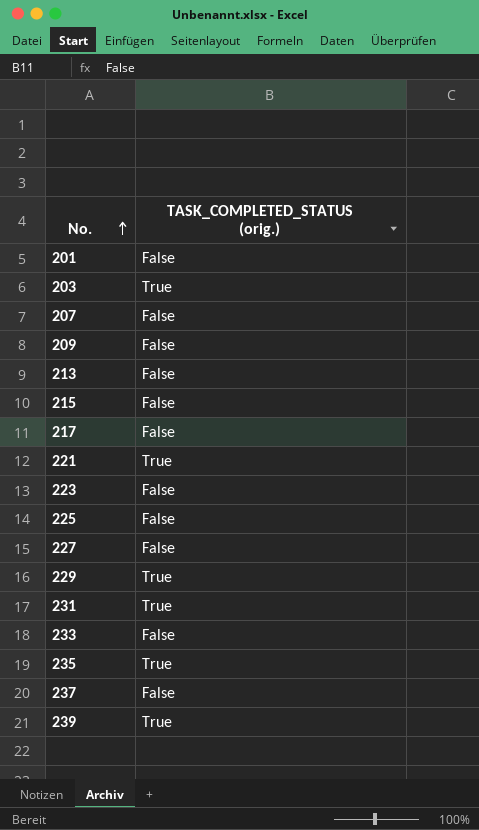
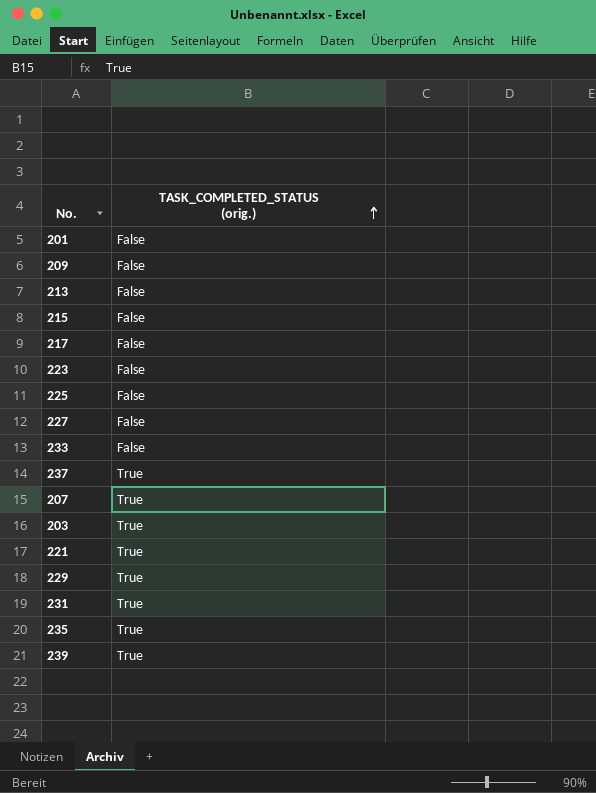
row order: No. ascending -> TASK_COMPLETED_STATUS (orig.) ascending
237 | TASK_COMPLETED_STATUS (orig.): False -> True
207 | TASK_COMPLETED_STATUS (orig.): False -> True

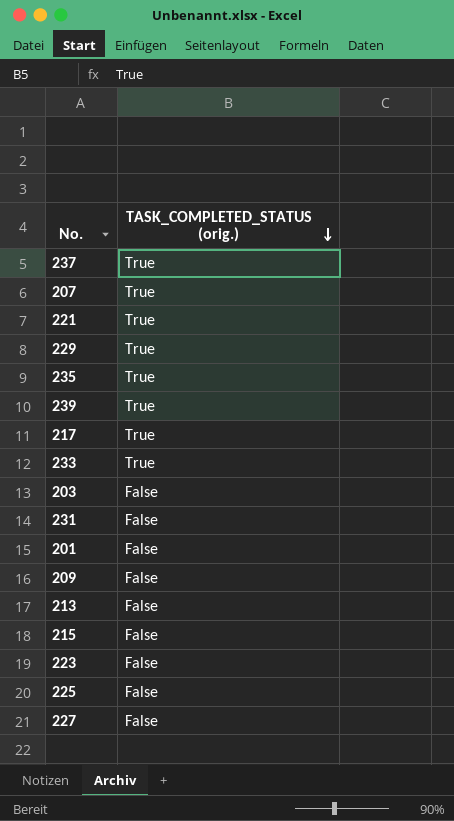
row order: TASK_COMPLETED_STATUS (orig.) ascending -> TASK_COMPLETED_STATUS (orig.) descending
217 | TASK_COMPLETED_STATUS (orig.): False -> True
233 | TASK_COMPLETED_STATUS (orig.): False -> True
203 | TASK_COMPLETED_STATUS (orig.): True -> False
231 | TASK_COMPLETED_STATUS (orig.): True -> False

